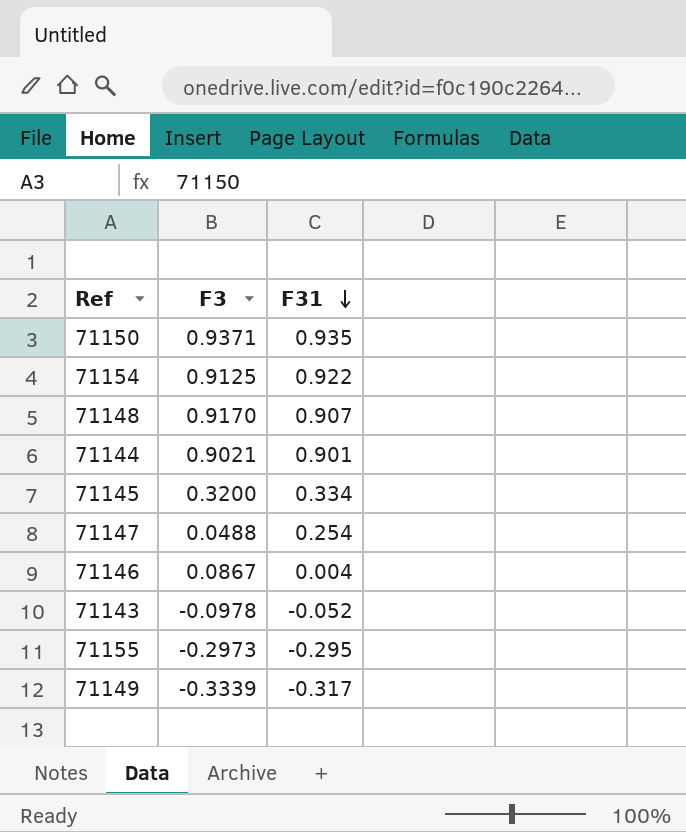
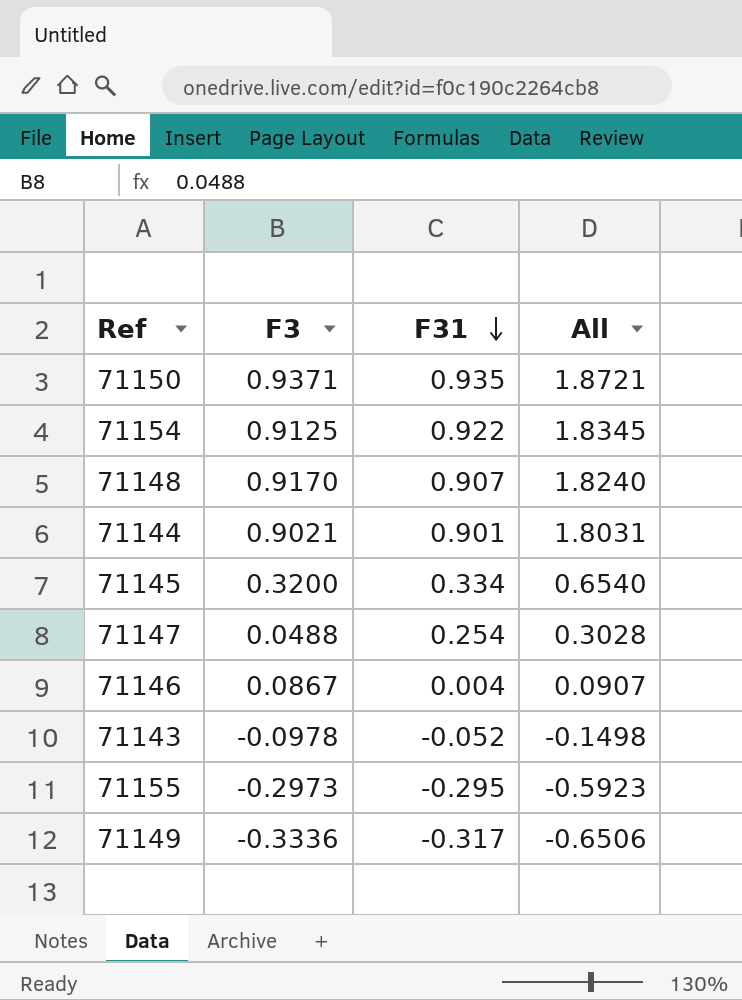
column All | formula: none -> [F3] + [F31]
71149 | F3: -0.3339 -> -0.3336

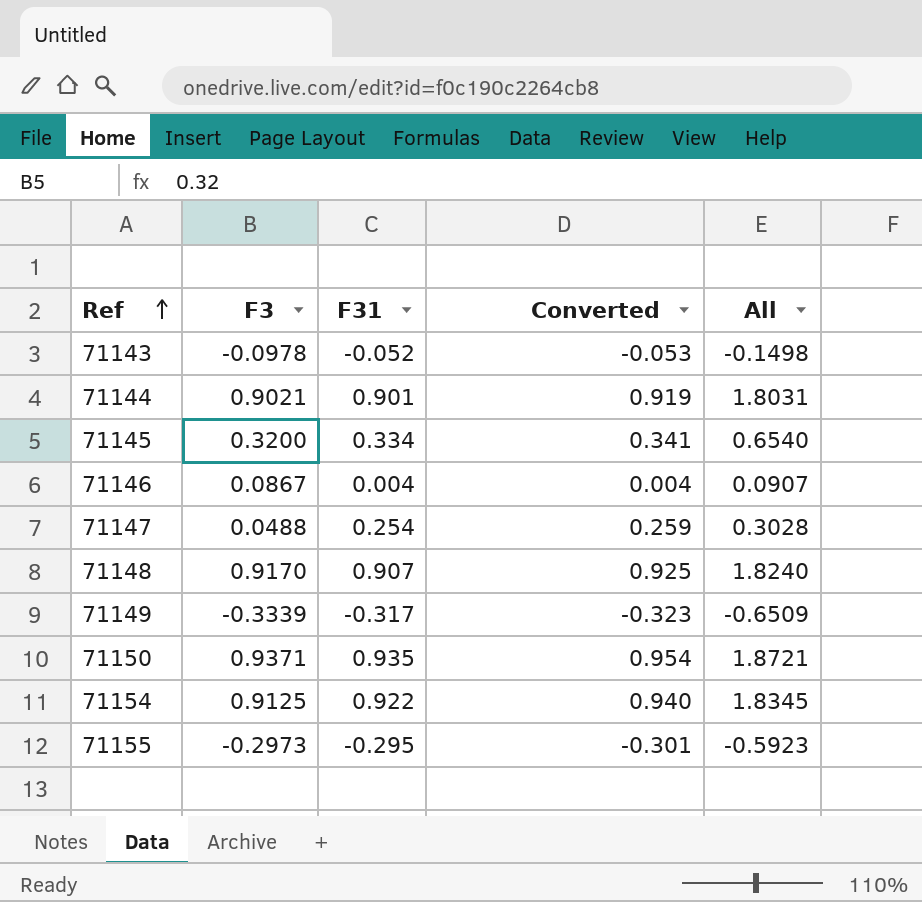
row order: F31 descending -> Ref ascending
column Converted | formula: none -> [F31] * 1.02
71149 | F3: -0.3336 -> -0.3339
71149 | All: -0.6506 -> -0.6509

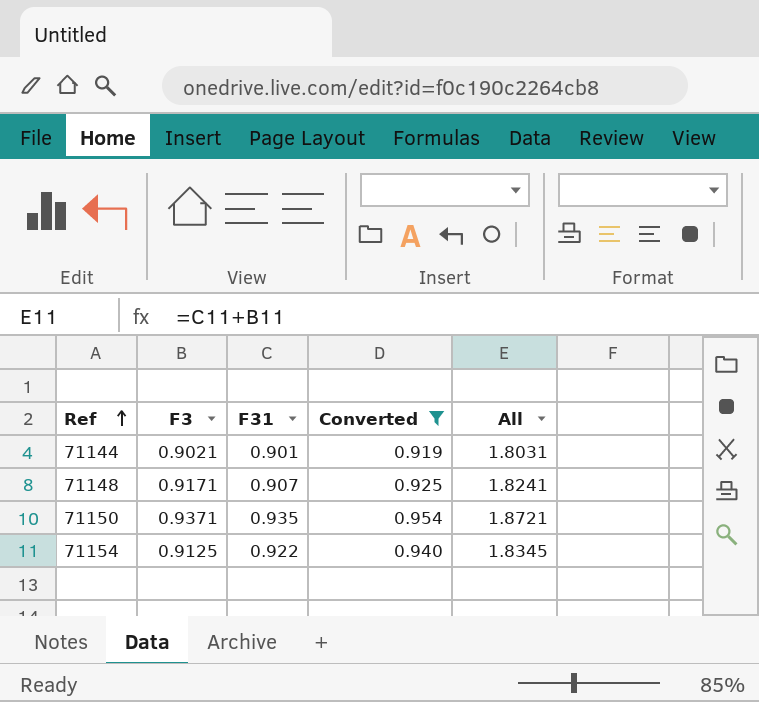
filter: none -> Converted >= 0.919
71148 | F3: 0.9170 -> 0.9171
71148 | All: 1.8240 -> 1.8241

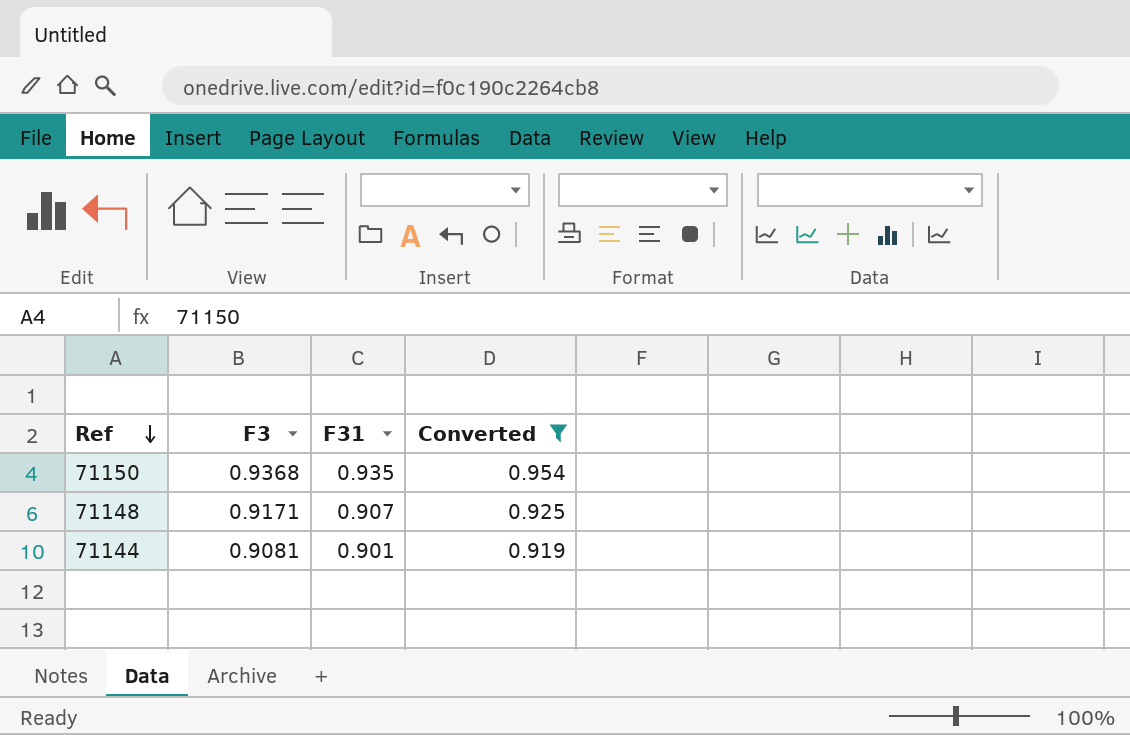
row order: Ref ascending -> Ref descending
column All | formula: [F3] + [F31] -> none
row 71154: 0.9125 | 0.922 | 0.940 | 1.8345 -> none
71150 | F3: 0.9371 -> 0.9368
71144 | F3: 0.9021 -> 0.9081

